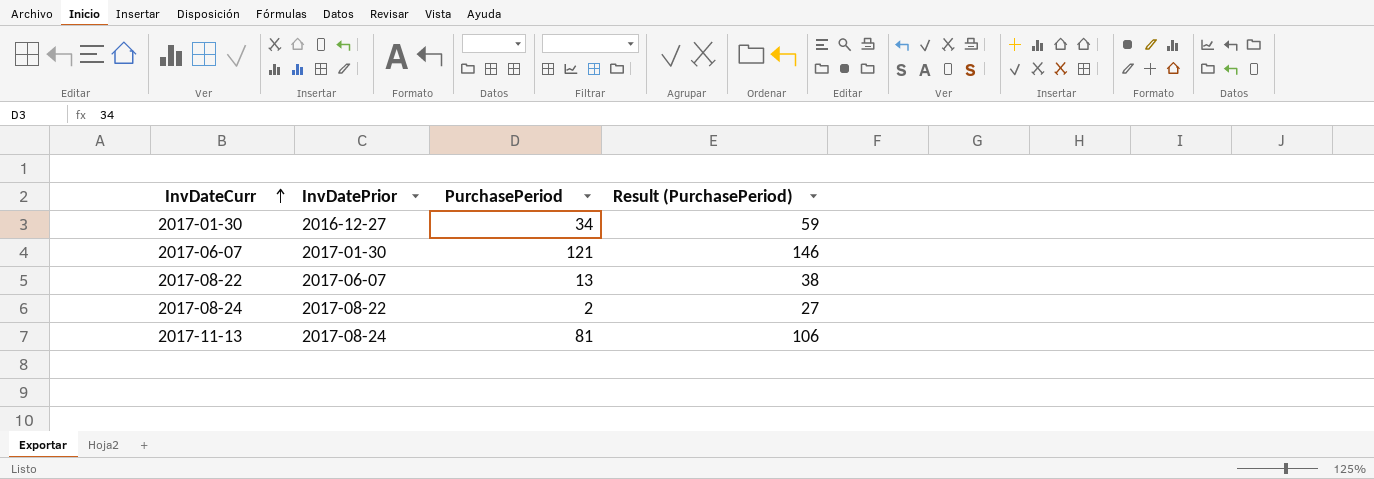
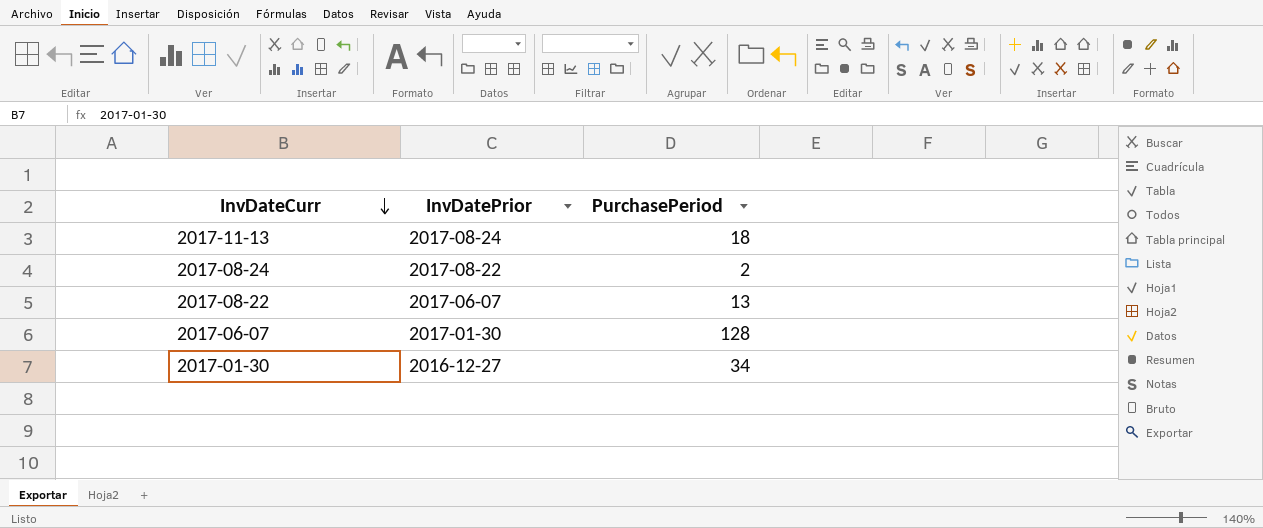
row order: InvDateCurr ascending -> InvDateCurr descending
column Result (PurchasePeriod) | formula: [PurchasePeriod] + 25 -> none
2017-11-13 | PurchasePeriod: 81 -> 18
2017-06-07 | PurchasePeriod: 121 -> 128

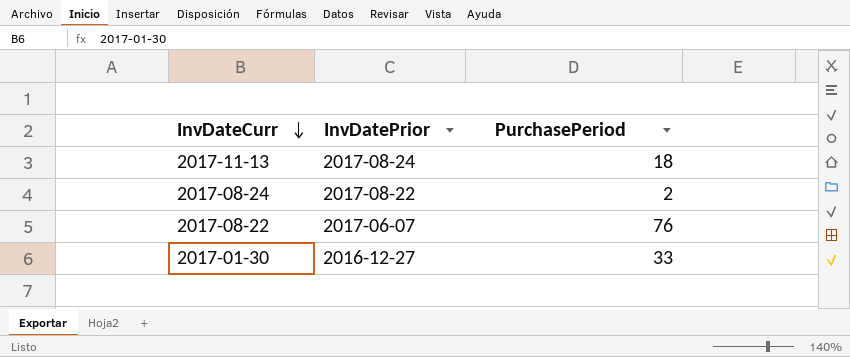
row 2017-06-07: 2017-01-30 | 128 -> none
2017-08-22 | PurchasePeriod: 13 -> 76
2017-01-30 | PurchasePeriod: 34 -> 33

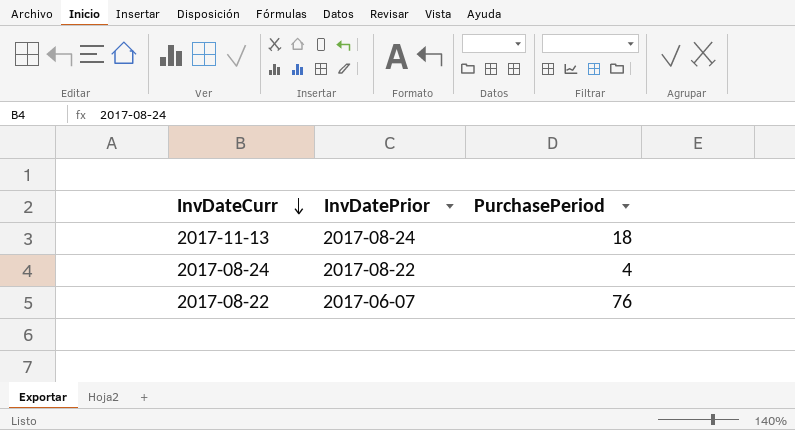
row 2017-01-30: 2016-12-27 | 33 -> none
2017-08-24 | PurchasePeriod: 2 -> 4

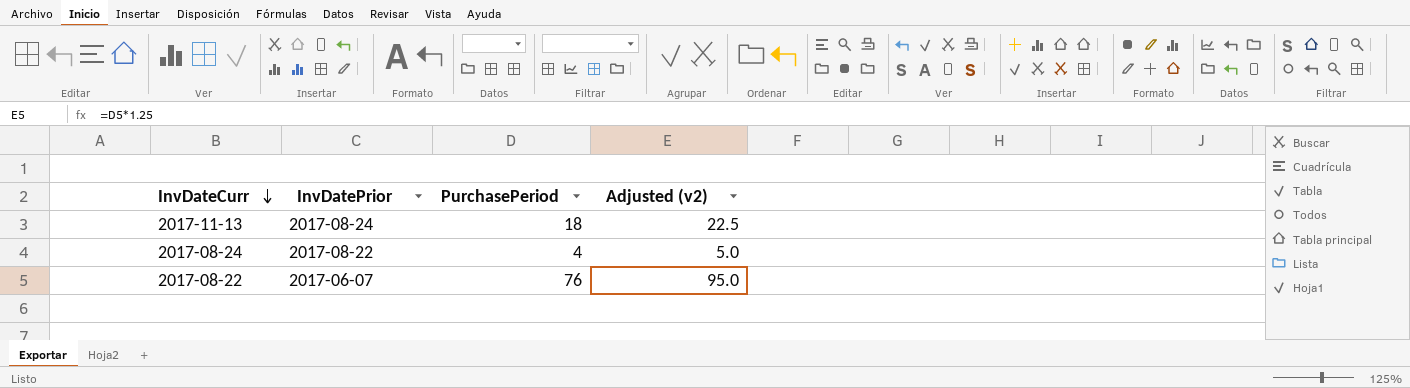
column Adjusted (v2) | formula: none -> [PurchasePeriod] * 1.25

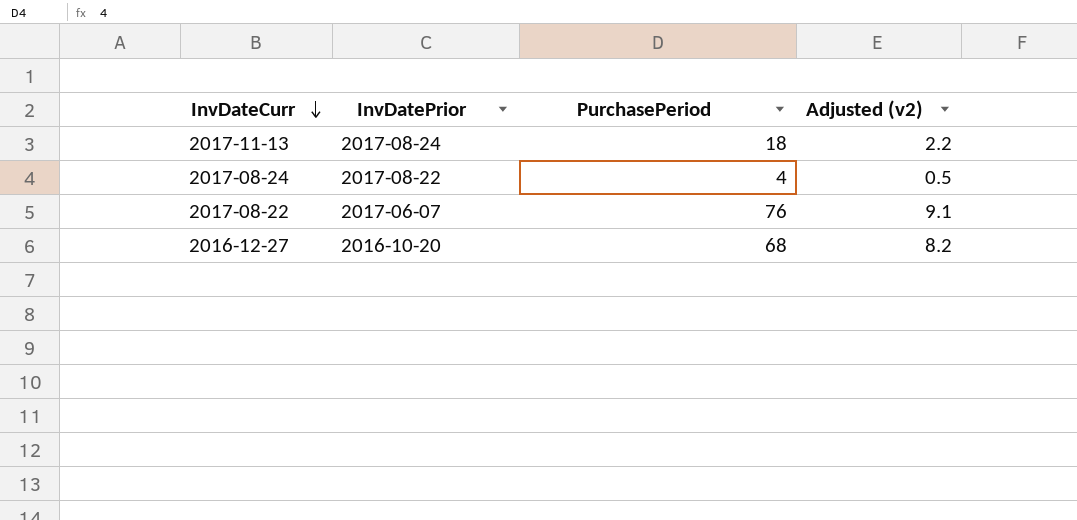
column Adjusted (v2) | formula: [PurchasePeriod] * 1.25 -> [PurchasePeriod] * 0.12
row 2016-12-27: none -> 2016-10-20 | 68 | 8.2

